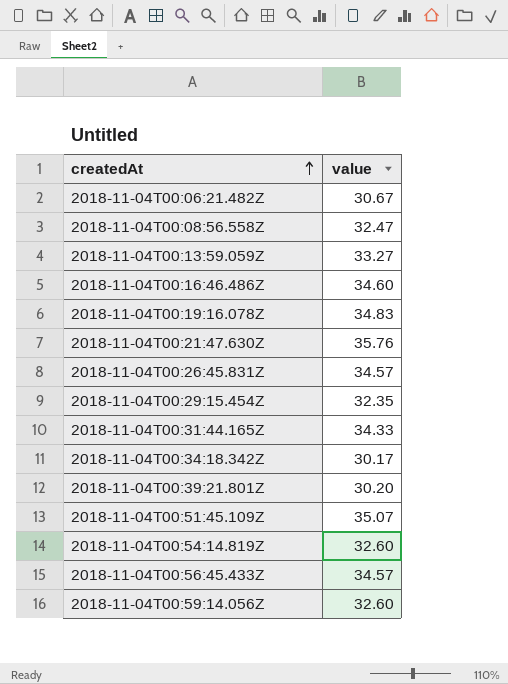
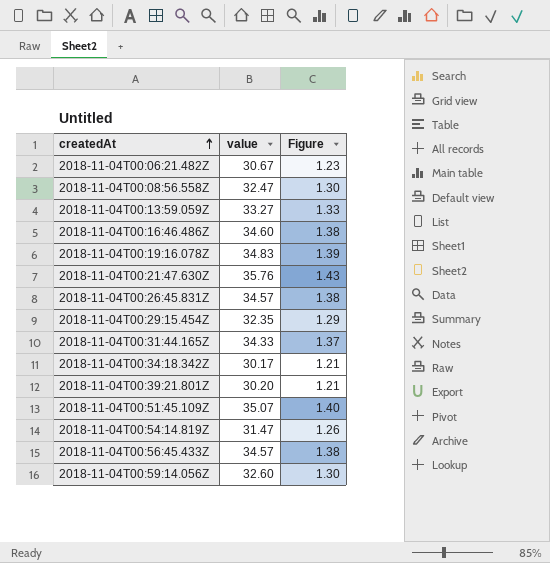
column Figure | formula: none -> [value] * 0.04
2018-11-04T00:54:14.819Z | value: 32.60 -> 31.47

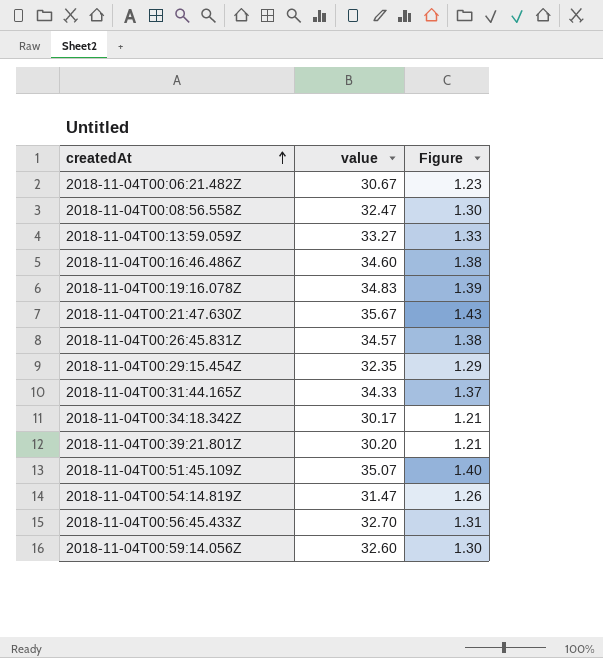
2018-11-04T00:21:47.630Z | value: 35.76 -> 35.67
2018-11-04T00:56:45.433Z | value: 34.57 -> 32.70
2018-11-04T00:56:45.433Z | Figure: 1.38 -> 1.31

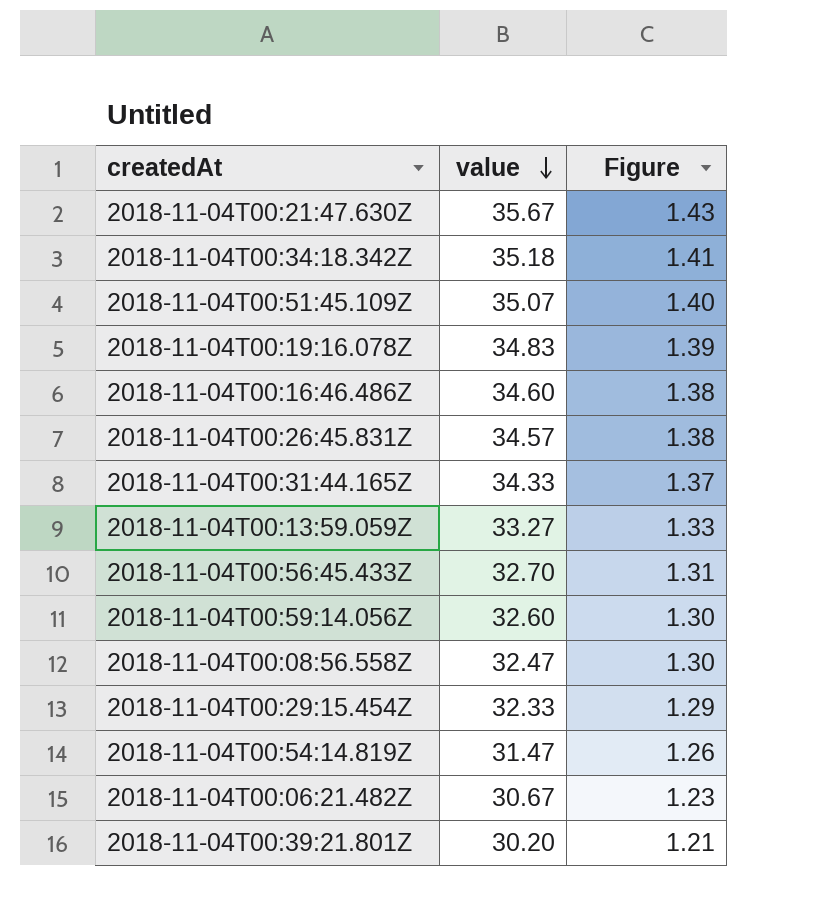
row order: createdAt ascending -> value descending
2018-11-04T00:34:18.342Z | value: 30.17 -> 35.18
2018-11-04T00:34:18.342Z | Figure: 1.21 -> 1.41
2018-11-04T00:29:15.454Z | value: 32.35 -> 32.33

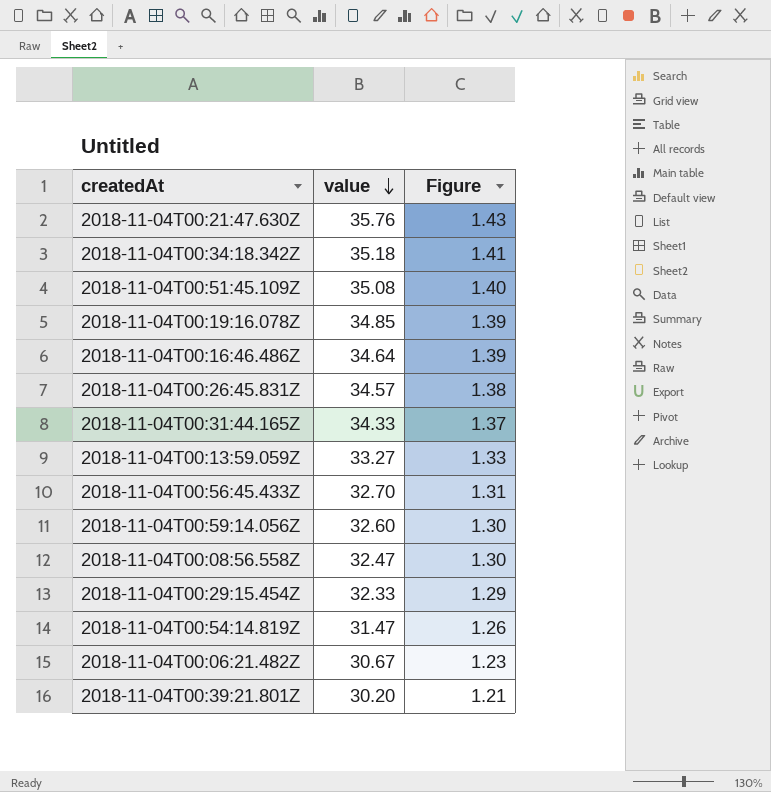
2018-11-04T00:21:47.630Z | value: 35.67 -> 35.76
2018-11-04T00:51:45.109Z | value: 35.07 -> 35.08
2018-11-04T00:19:16.078Z | value: 34.83 -> 34.85
2018-11-04T00:16:46.486Z | value: 34.60 -> 34.64
2018-11-04T00:16:46.486Z | Figure: 1.38 -> 1.39

